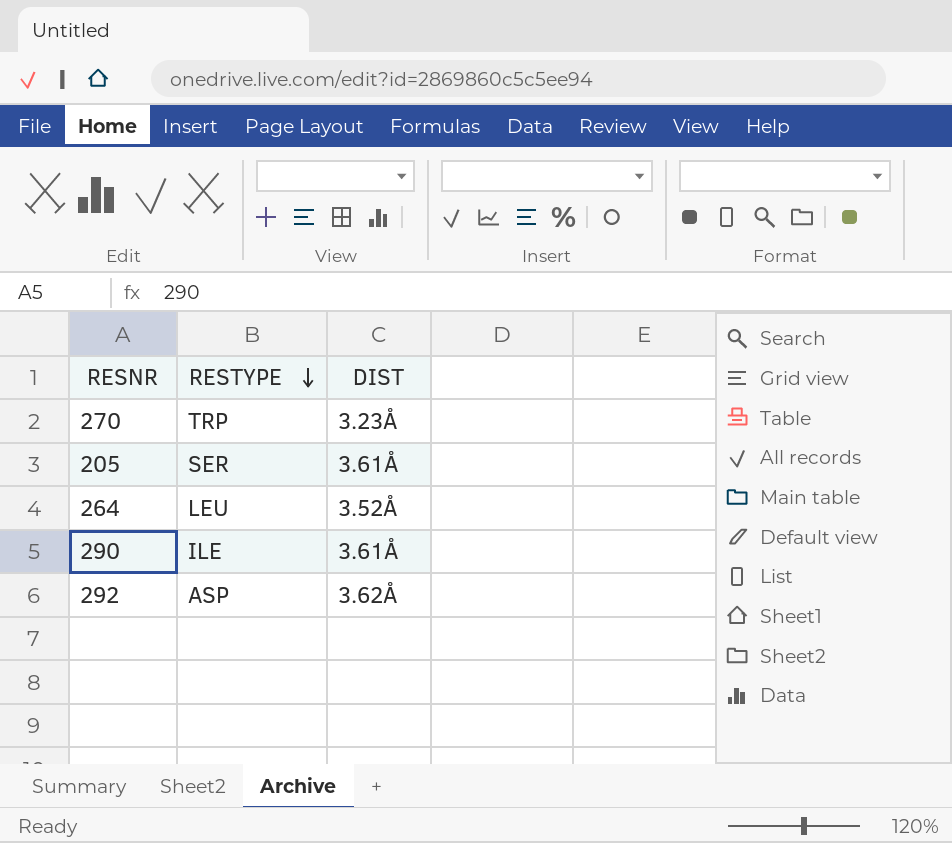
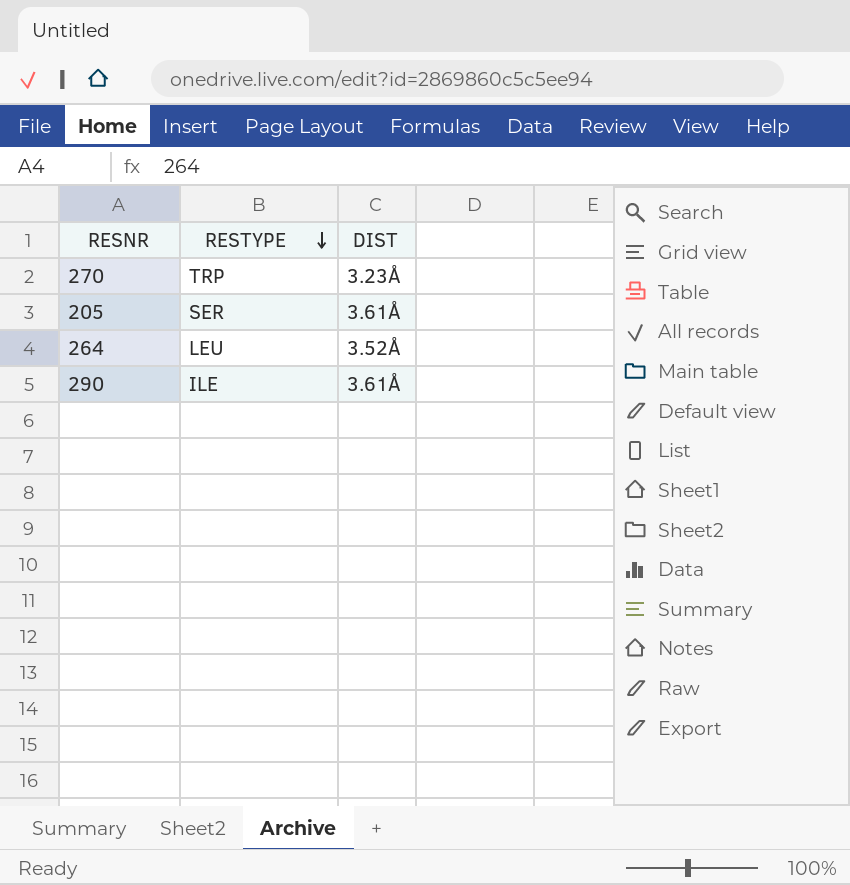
row 292: ASP | 3.62Å -> none

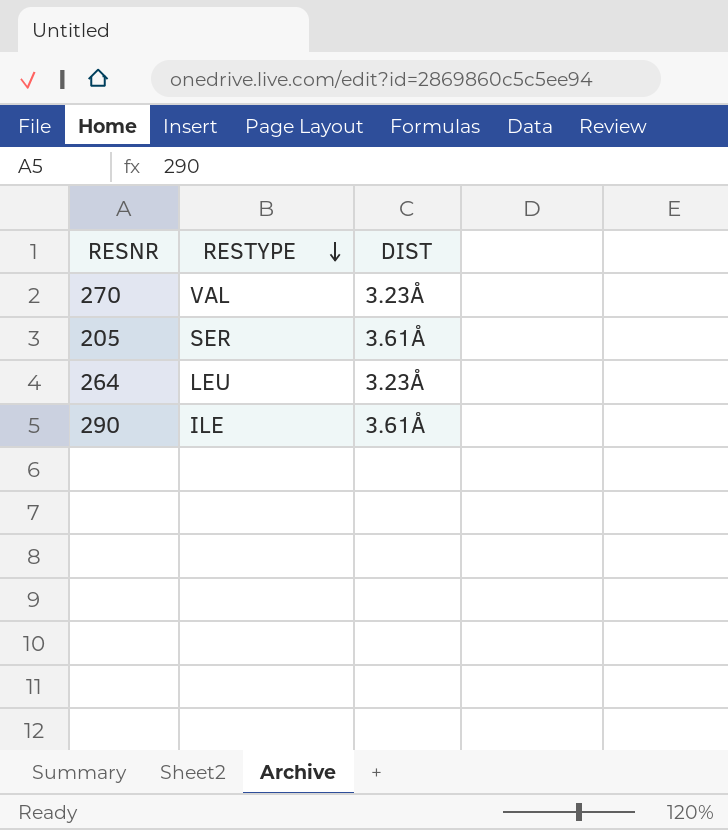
270 | RESTYPE: TRP -> VAL
264 | DIST: 3.52Å -> 3.23Å

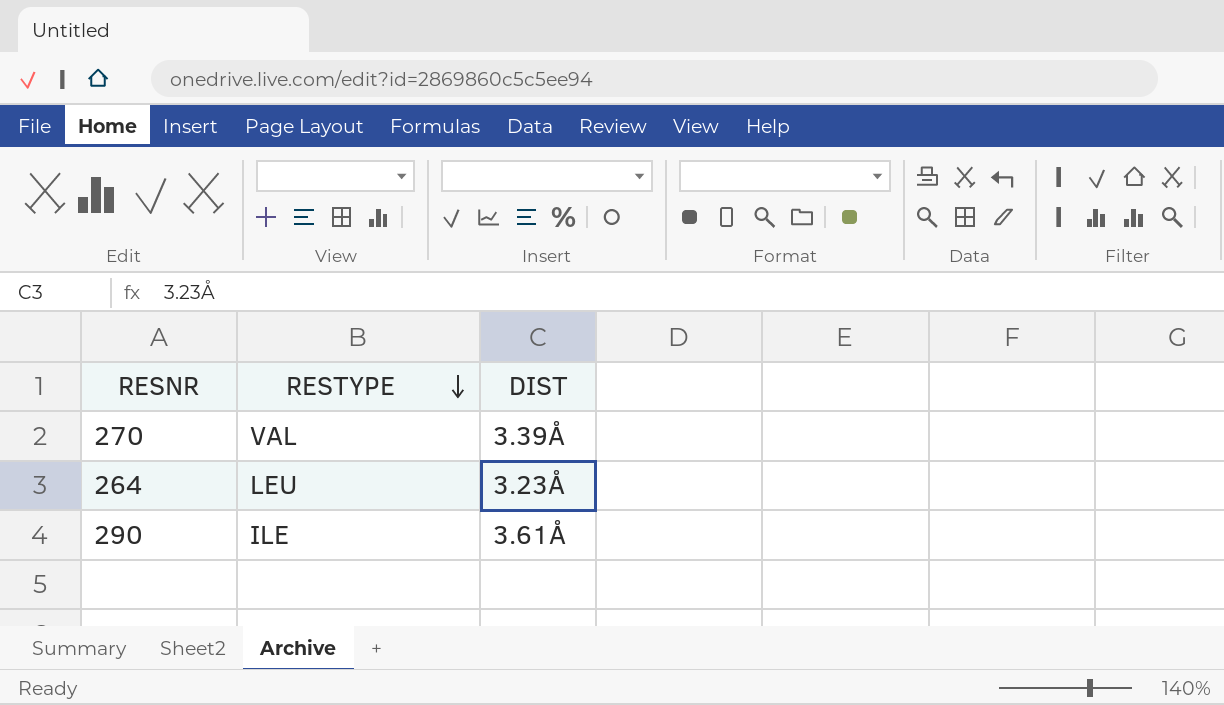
row 205: SER | 3.61Å -> none
270 | DIST: 3.23Å -> 3.39Å

